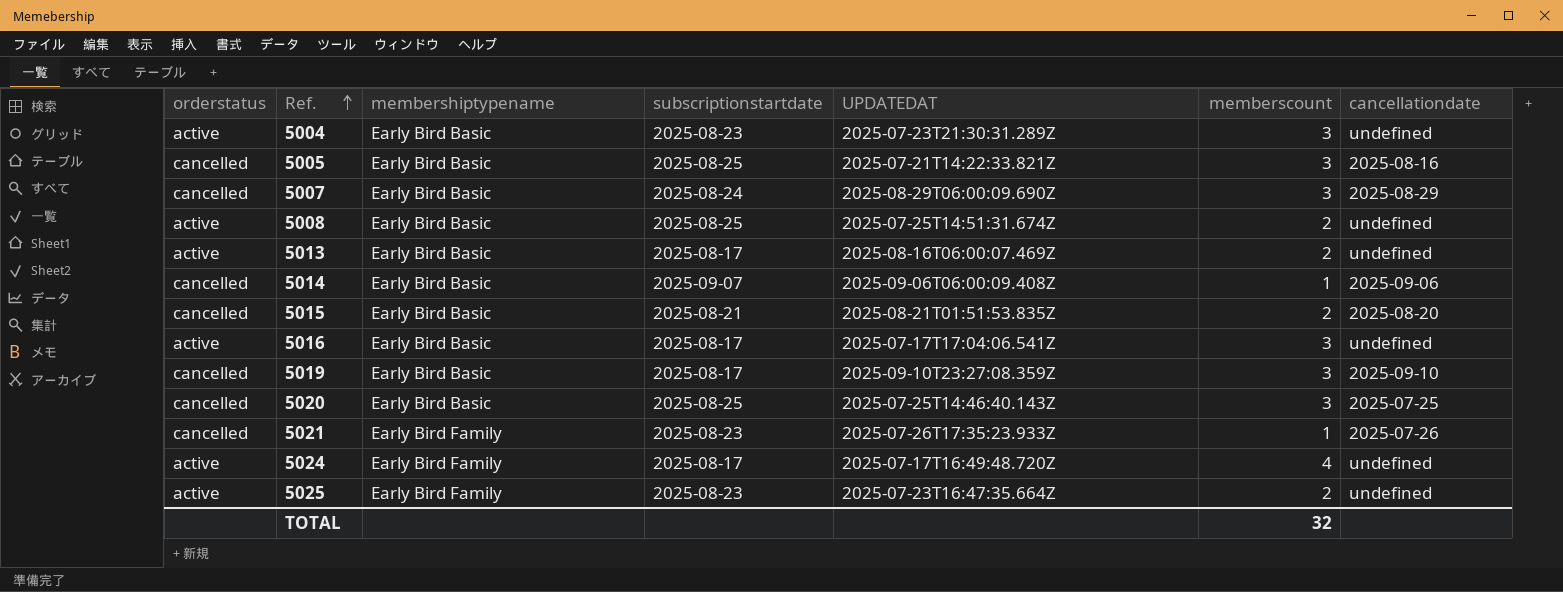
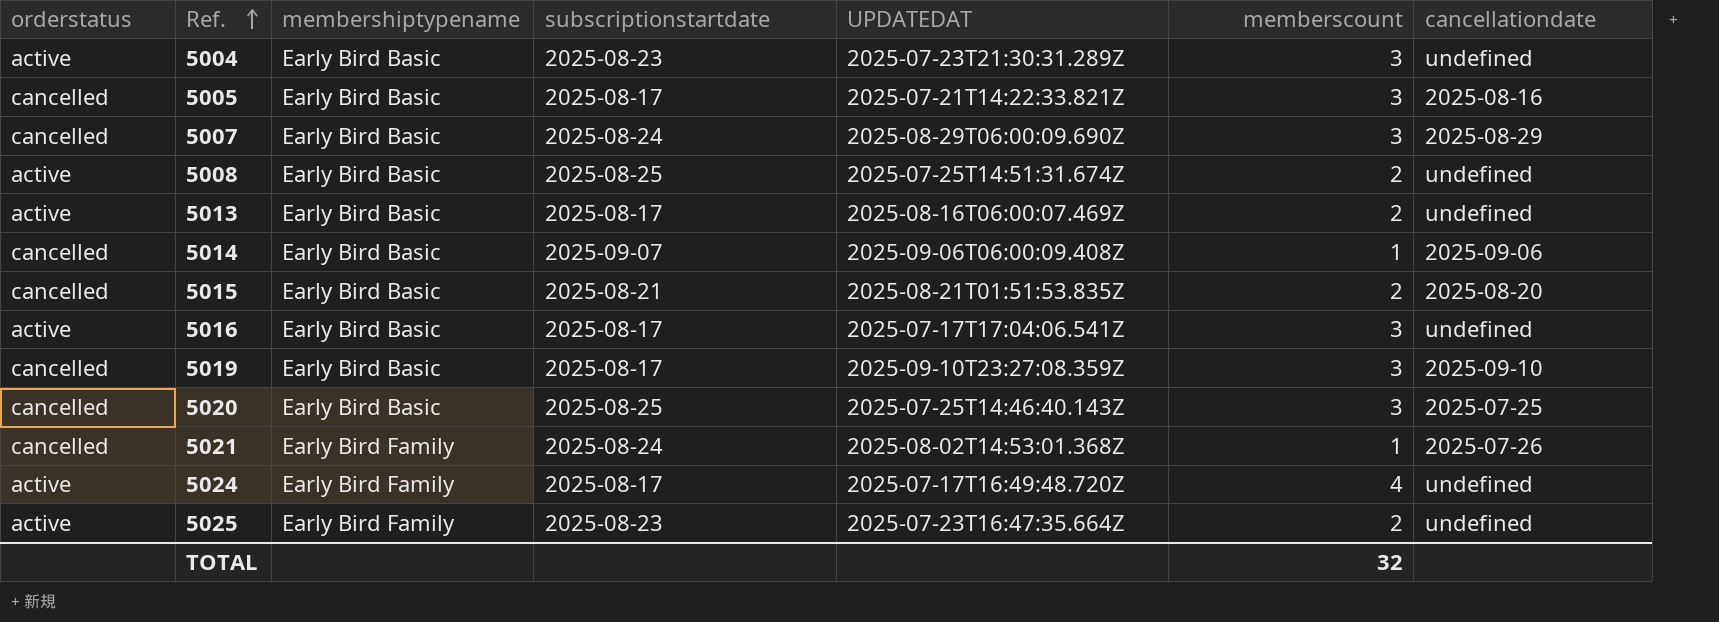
5005 | subscriptionstartdate: 2025-08-25 -> 2025-08-17
5021 | subscriptionstartdate: 2025-08-23 -> 2025-08-24
5021 | UPDATEDAT: 2025-07-26T17:35:23.933Z -> 2025-08-02T14:53:01.368Z

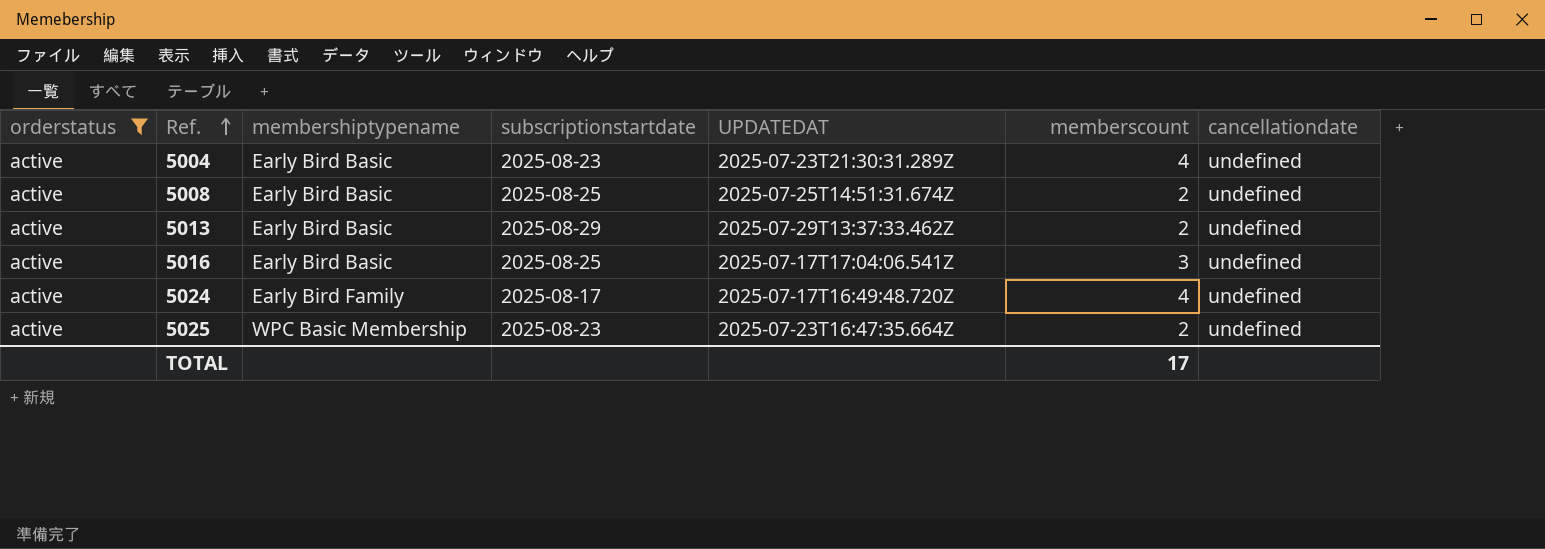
filter: none -> orderstatus = active
5004 | memberscount: 3 -> 4
5013 | subscriptionstartdate: 2025-08-17 -> 2025-08-29
5013 | UPDATEDAT: 2025-08-16T06:00:07.469Z -> 2025-07-29T13:37:33.462Z
5016 | subscriptionstartdate: 2025-08-17 -> 2025-08-25
5025 | membershiptypename: Early Bird Family -> WPC Basic Membership
TOTAL | memberscount: 32 -> 17

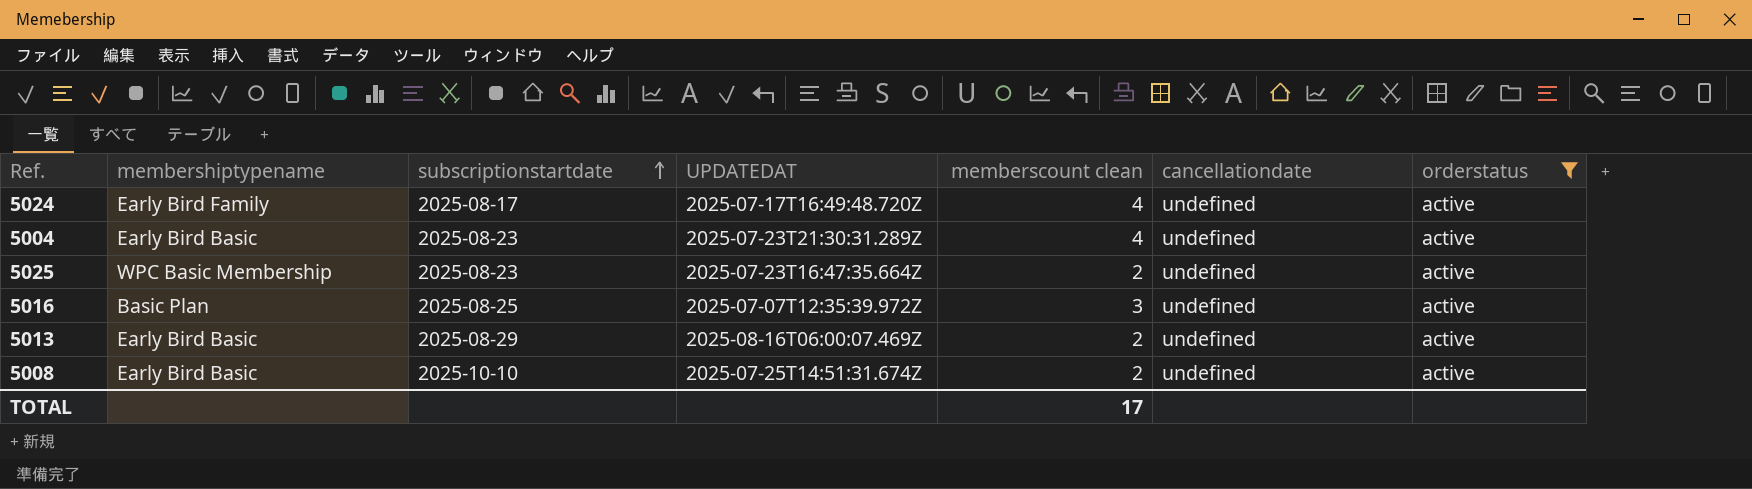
row order: Ref. ascending -> subscriptionstartdate ascending
column name: memberscount -> memberscount clean
column orderstatus | position: 1 -> 7
5016 | membershiptypename: Early Bird Basic -> Basic Plan
5016 | UPDATEDAT: 2025-07-17T17:04:06.541Z -> 2025-07-07T12:35:39.972Z
5013 | UPDATEDAT: 2025-07-29T13:37:33.462Z -> 2025-08-16T06:00:07.469Z
5008 | subscriptionstartdate: 2025-08-25 -> 2025-10-10

